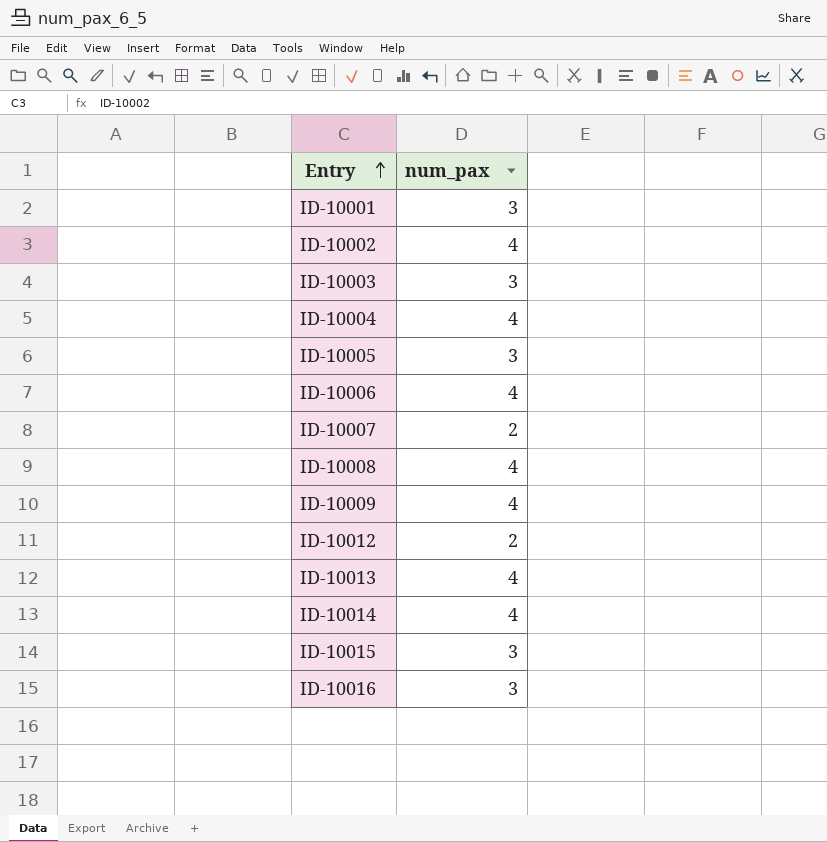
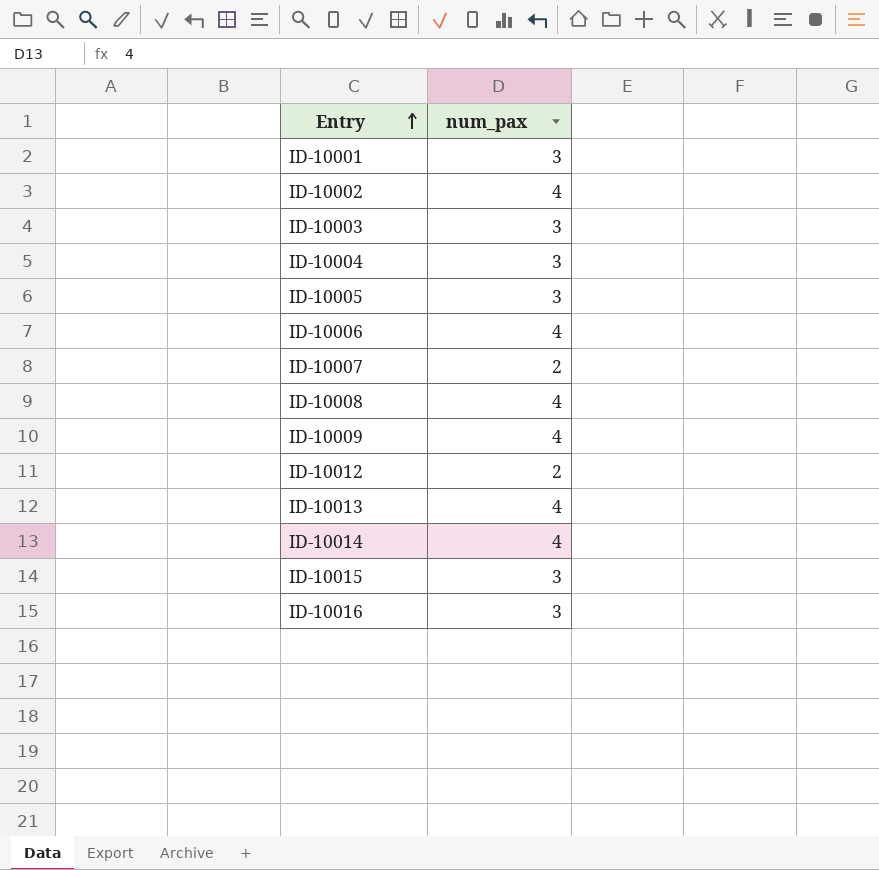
ID-10004 | num_pax: 4 -> 3

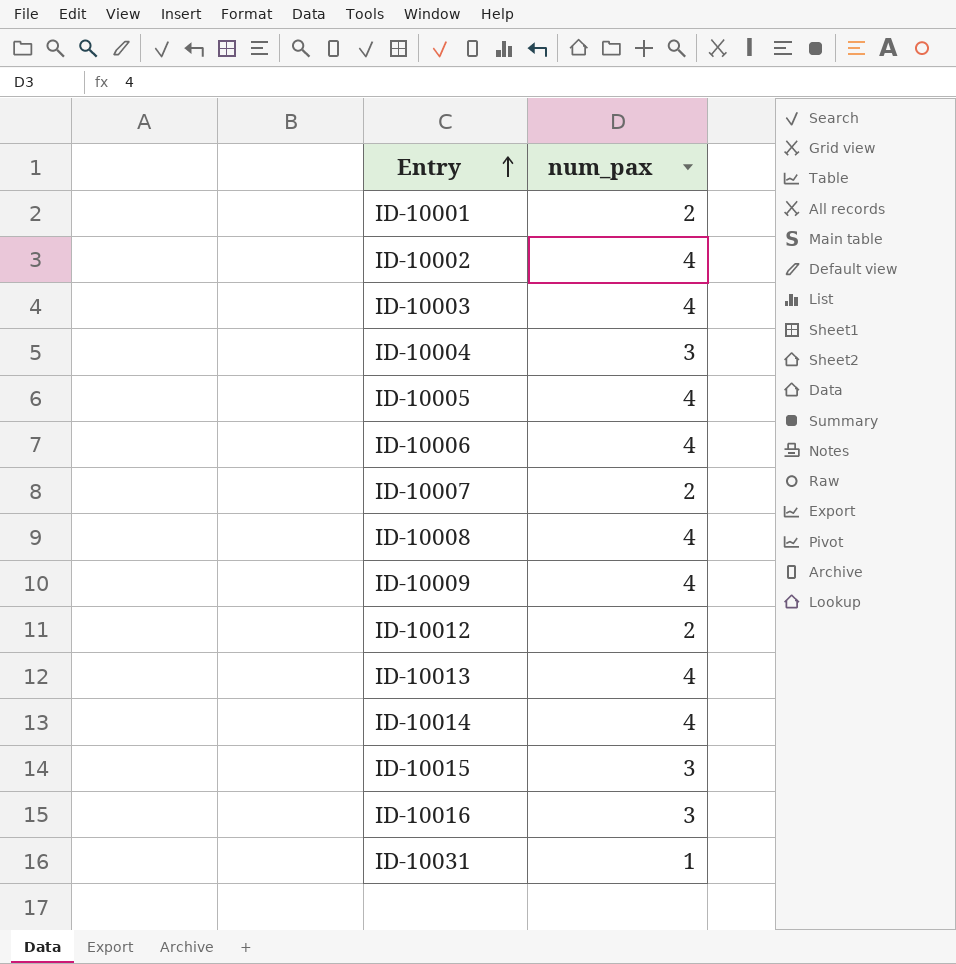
ID-10001 | num_pax: 3 -> 2
ID-10003 | num_pax: 3 -> 4
ID-10005 | num_pax: 3 -> 4
row ID-10031: none -> 1

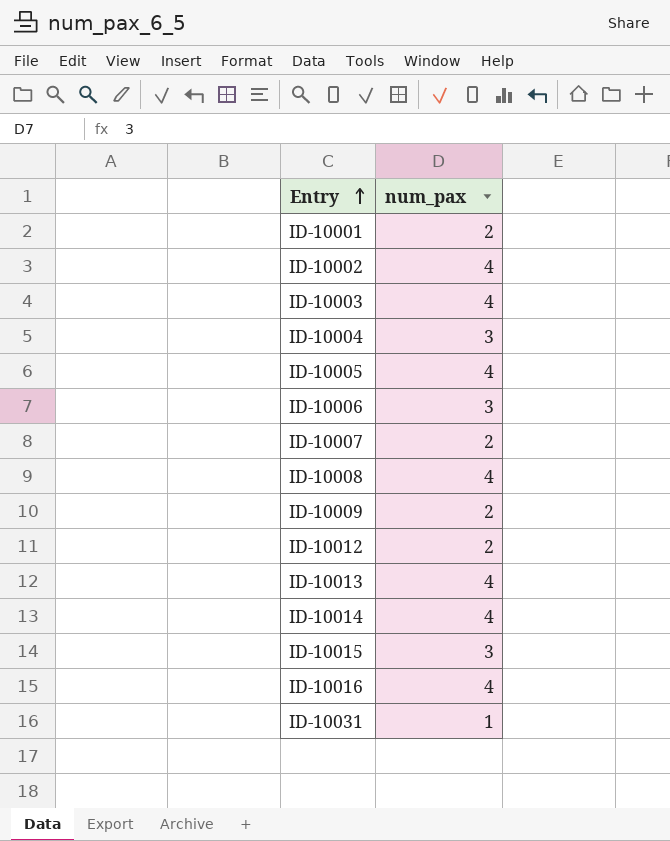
ID-10006 | num_pax: 4 -> 3
ID-10009 | num_pax: 4 -> 2
ID-10016 | num_pax: 3 -> 4

